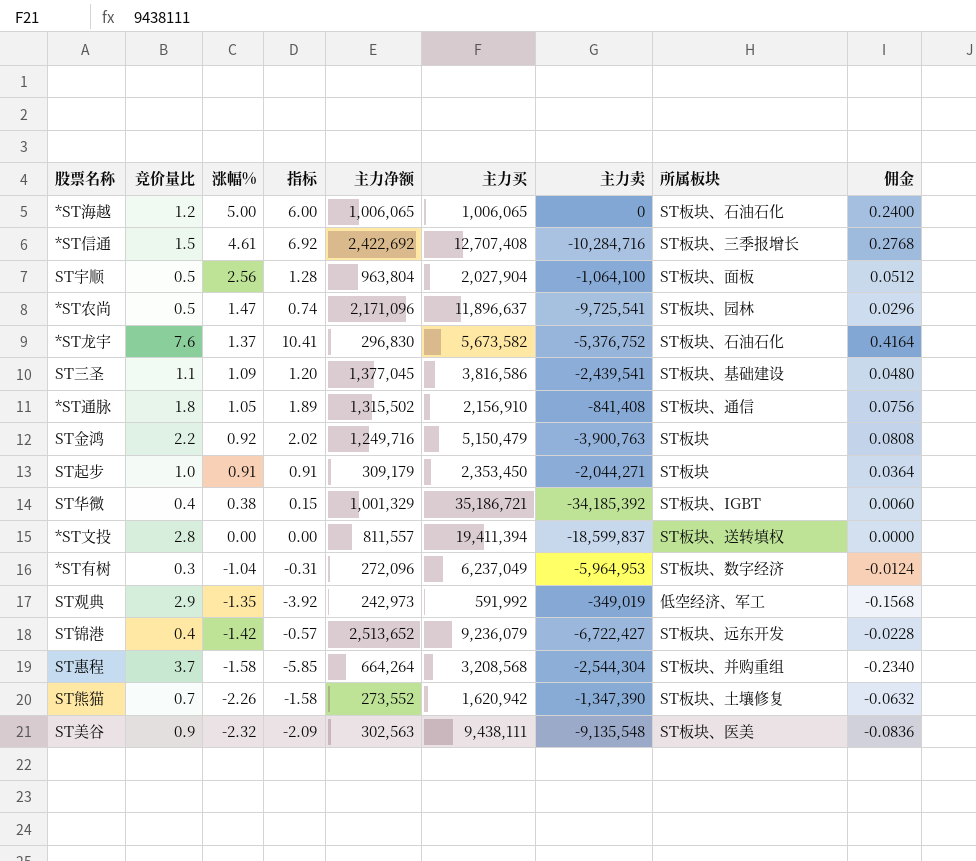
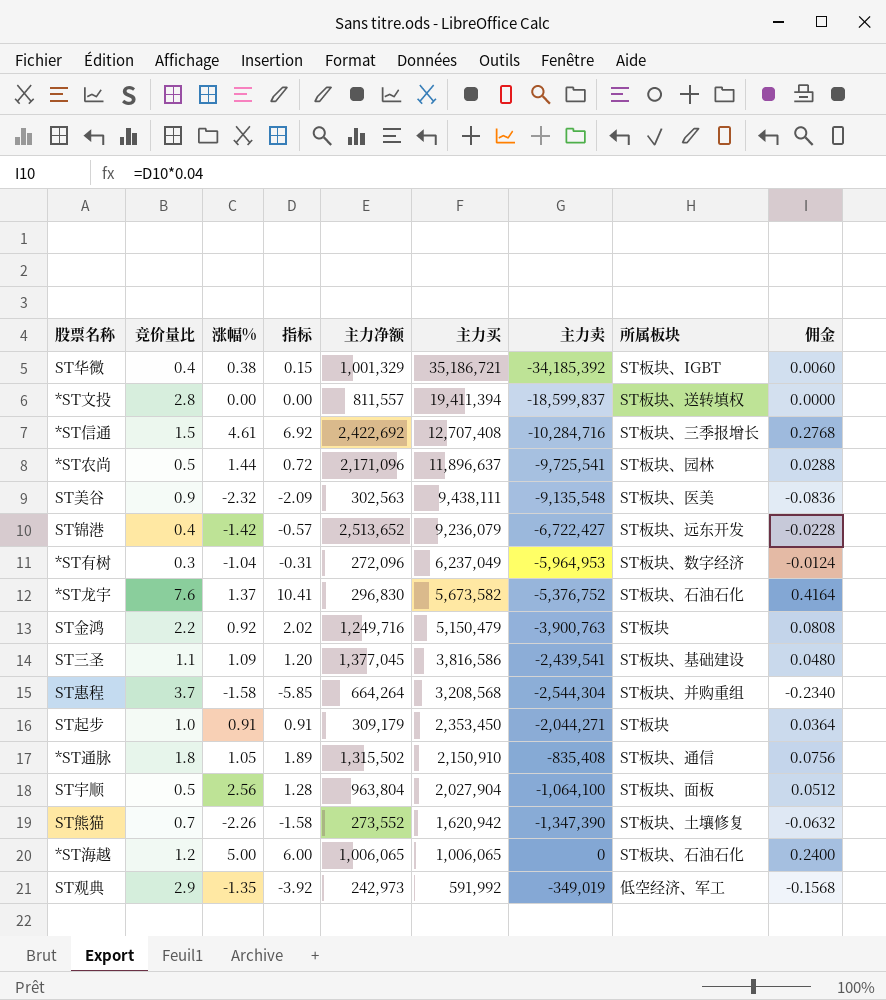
row order: 涨幅% descending -> 主力买 descending
*ST农尚 | 涨幅%: 1.47 -> 1.44
*ST农尚 | 指标: 0.74 -> 0.72
*ST农尚 | 佣金: 0.0296 -> 0.0288
*ST通脉 | 主力买: 2,156,910 -> 2,150,910
*ST通脉 | 主力卖: -841,408 -> -835,408

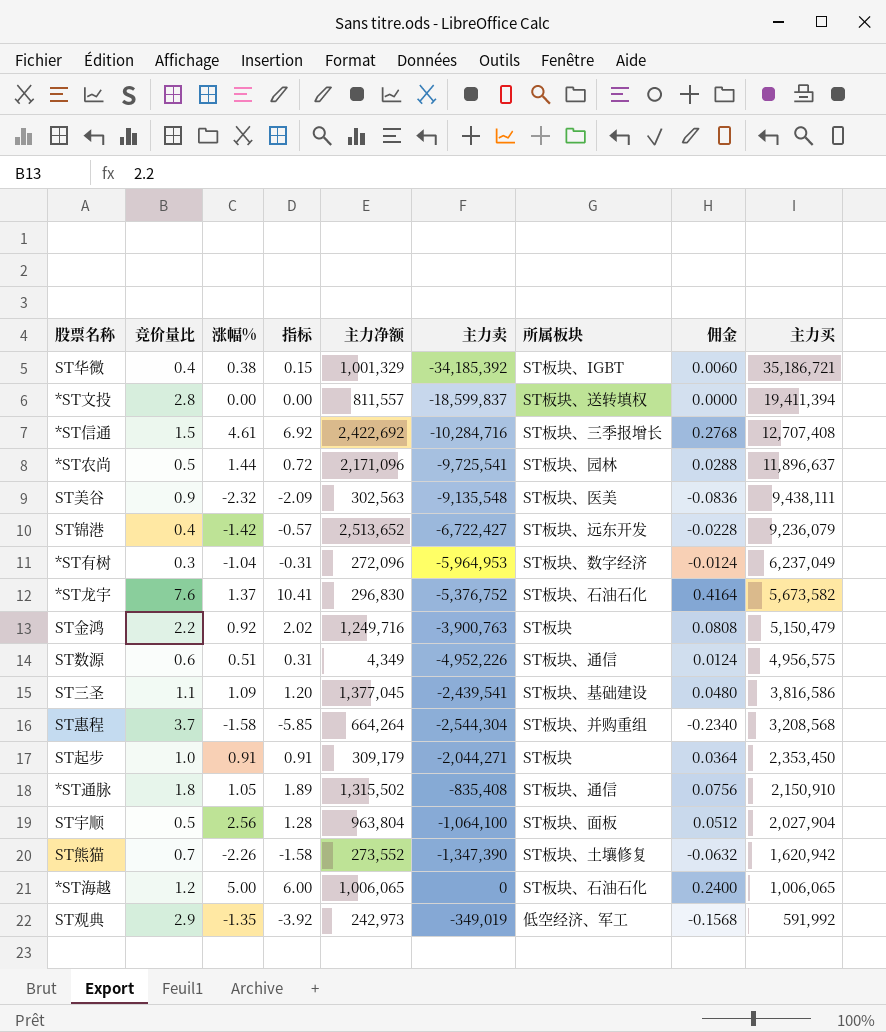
column 主力买 | position: 6 -> 9
row ST数源: none -> 0.6 | 0.51 | 0.31 | 4,349 | -4,952,226 | ST板块、通信 | 0.0124 | 4,956,575

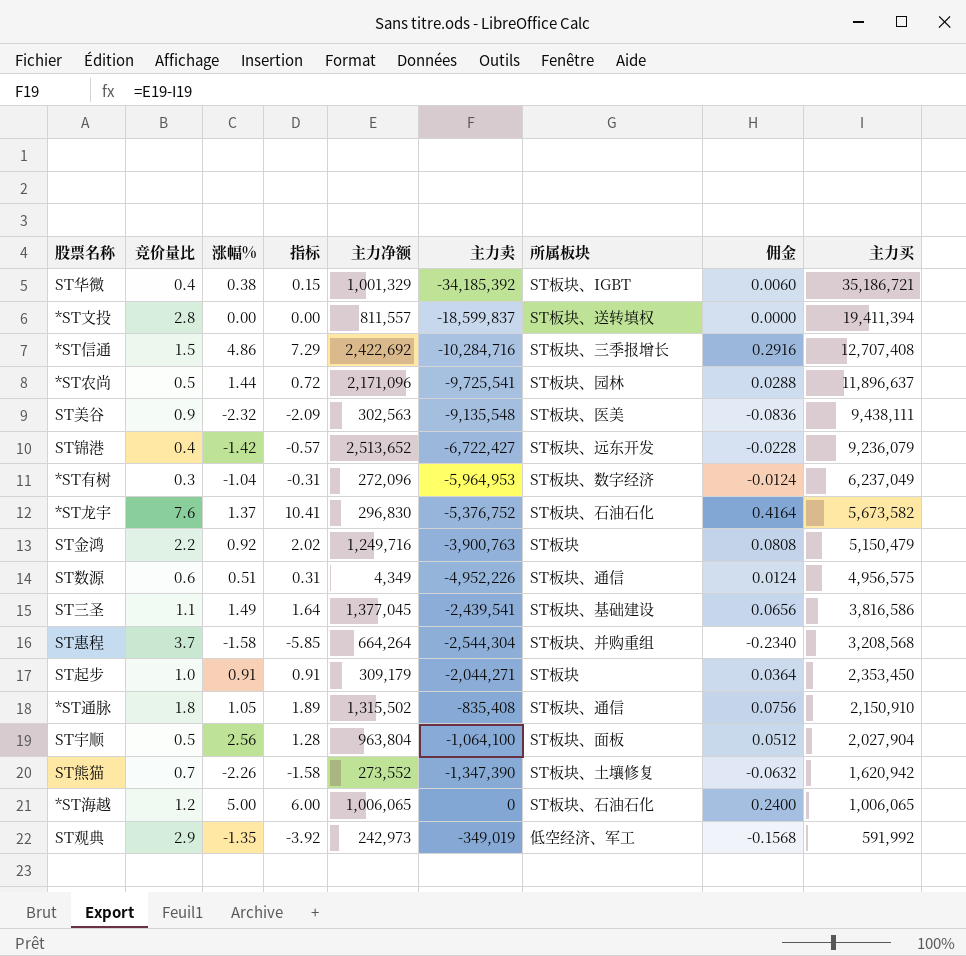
*ST信通 | 涨幅%: 4.61 -> 4.86
*ST信通 | 指标: 6.92 -> 7.29
*ST信通 | 佣金: 0.2768 -> 0.2916
ST三圣 | 涨幅%: 1.09 -> 1.49
ST三圣 | 指标: 1.20 -> 1.64
ST三圣 | 佣金: 0.0480 -> 0.0656

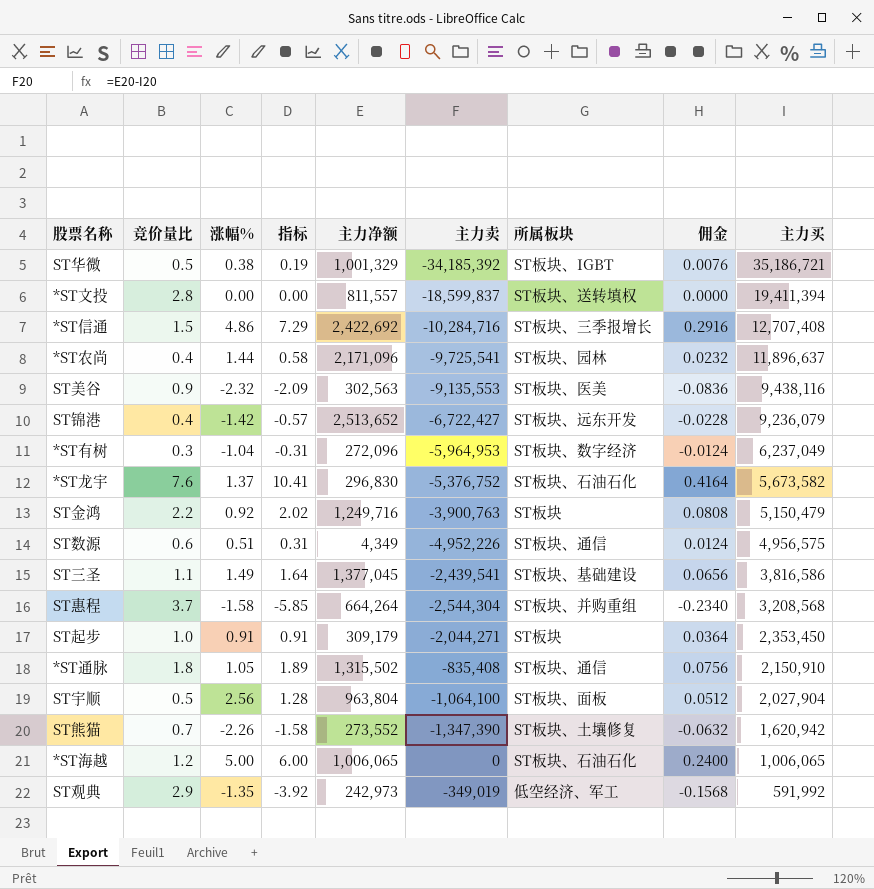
ST华微 | 竞价量比: 0.4 -> 0.5
ST华微 | 指标: 0.15 -> 0.19
ST华微 | 佣金: 0.0060 -> 0.0076
*ST农尚 | 竞价量比: 0.5 -> 0.4
*ST农尚 | 指标: 0.72 -> 0.58
*ST农尚 | 佣金: 0.0288 -> 0.0232
ST美谷 | 主力卖: -9,135,548 -> -9,135,553
ST美谷 | 主力买: 9,438,111 -> 9,438,116

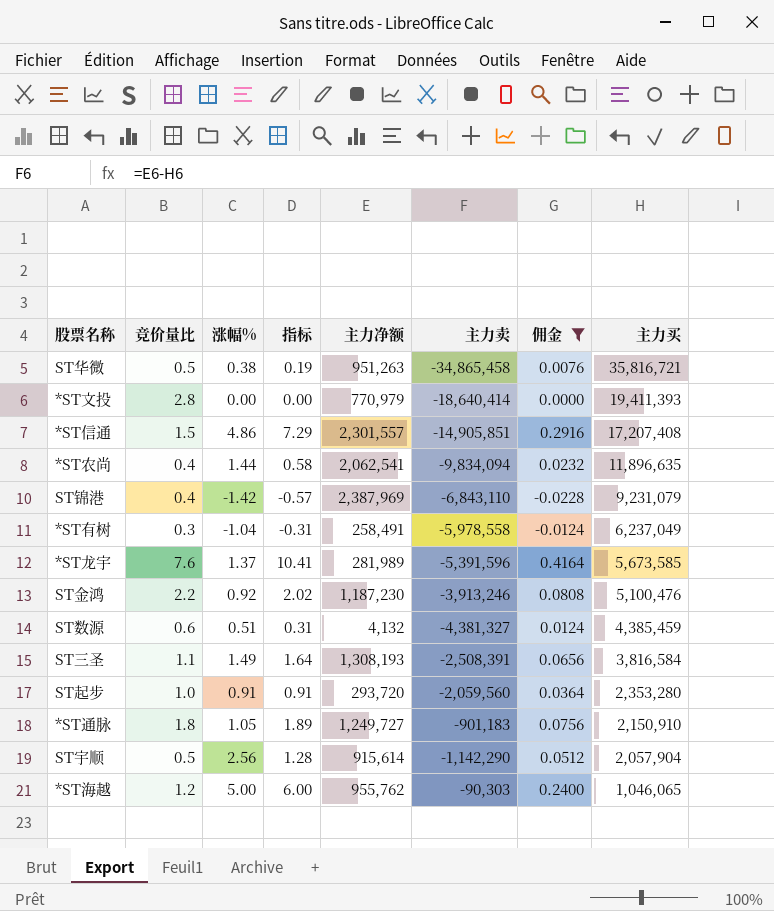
filter: none -> 佣金 >= -0.0228
column 所属板块 | position: 7 -> none
ST华微 | 主力净额: 1,001,329 -> 951,263
ST华微 | 主力卖: -34,185,392 -> -34,865,458
ST华微 | 主力买: 35,186,721 -> 35,816,721
*ST文投 | 主力净额: 811,557 -> 770,979
*ST文投 | 主力卖: -18,599,837 -> -18,640,414
*ST文投 | 主力买: 19,411,394 -> 19,411,393
*ST信通 | 主力净额: 2,422,692 -> 2,301,557
*ST信通 | 主力卖: -10,284,716 -> -14,905,851
*ST信通 | 主力买: 12,707,408 -> 17,207,408
*ST农尚 | 主力净额: 2,171,096 -> 2,062,541
*ST农尚 | 主力卖: -9,725,541 -> -9,834,094
*ST农尚 | 主力买: 11,896,637 -> 11,896,635
ST锦港 | 主力净额: 2,513,652 -> 2,387,969
ST锦港 | 主力卖: -6,722,427 -> -6,843,110
ST锦港 | 主力买: 9,236,079 -> 9,231,079
*ST有树 | 主力净额: 272,096 -> 258,491
*ST有树 | 主力卖: -5,964,953 -> -5,978,558
*ST龙宇 | 主力净额: 296,830 -> 281,989
*ST龙宇 | 主力卖: -5,376,752 -> -5,391,596
*ST龙宇 | 主力买: 5,673,582 -> 5,673,585
ST金鸿 | 主力净额: 1,249,716 -> 1,187,230
ST金鸿 | 主力卖: -3,900,763 -> -3,913,246
ST金鸿 | 主力买: 5,150,479 -> 5,100,476
ST数源 | 主力净额: 4,349 -> 4,132
ST数源 | 主力卖: -4,952,226 -> -4,381,327
ST数源 | 主力买: 4,956,575 -> 4,385,459
ST三圣 | 主力净额: 1,377,045 -> 1,308,193
ST三圣 | 主力卖: -2,439,541 -> -2,508,391
ST三圣 | 主力买: 3,816,586 -> 3,816,584
ST起步 | 主力净额: 309,179 -> 293,720
ST起步 | 主力卖: -2,044,271 -> -2,059,560
ST起步 | 主力买: 2,353,450 -> 2,353,280
*ST通脉 | 主力净额: 1,315,502 -> 1,249,727
*ST通脉 | 主力卖: -835,408 -> -901,183
ST宇顺 | 主力净额: 963,804 -> 915,614
ST宇顺 | 主力卖: -1,064,100 -> -1,142,290
ST宇顺 | 主力买: 2,027,904 -> 2,057,904
*ST海越 | 主力净额: 1,006,065 -> 955,762
*ST海越 | 主力卖: 0 -> -90,303
*ST海越 | 主力买: 1,006,065 -> 1,046,065

